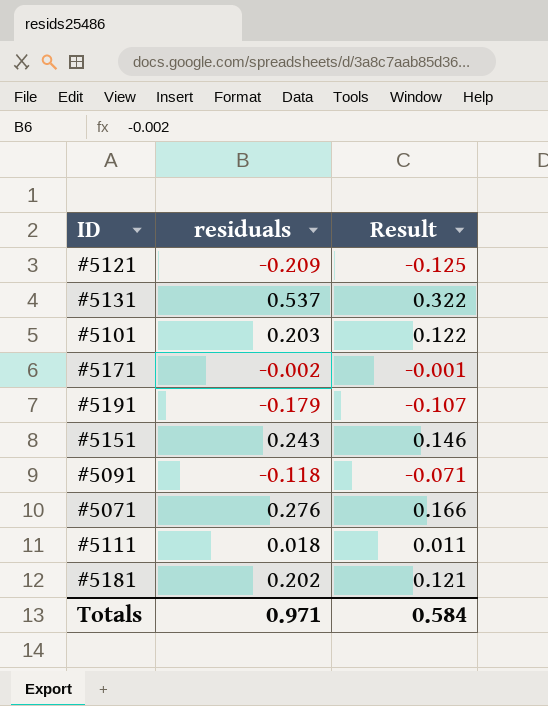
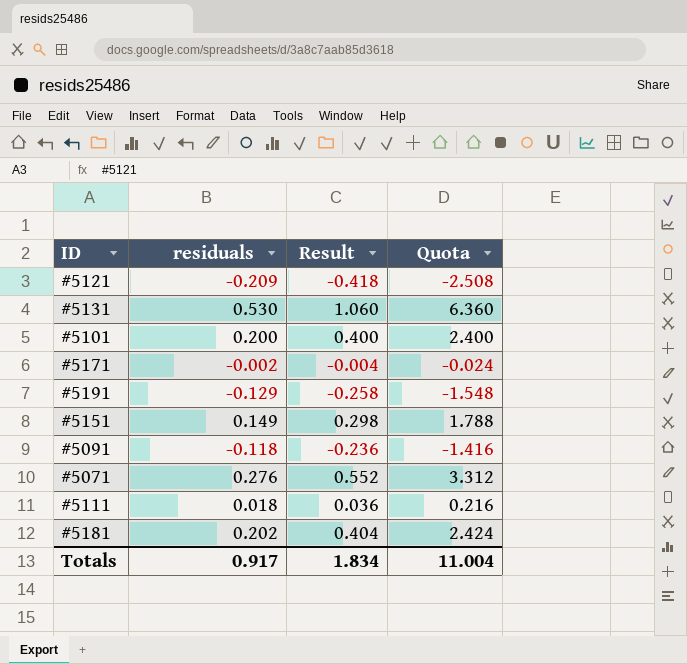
column Result | formula: [residuals] * 0.6 -> [residuals] * 2
column Quota | formula: none -> [residuals] * 12
#5131 | residuals: 0.537 -> 0.530
#5101 | residuals: 0.203 -> 0.200
#5191 | residuals: -0.179 -> -0.129
#5151 | residuals: 0.243 -> 0.149
Totals | residuals: 0.971 -> 0.917
Totals | Result: 0.584 -> 1.834

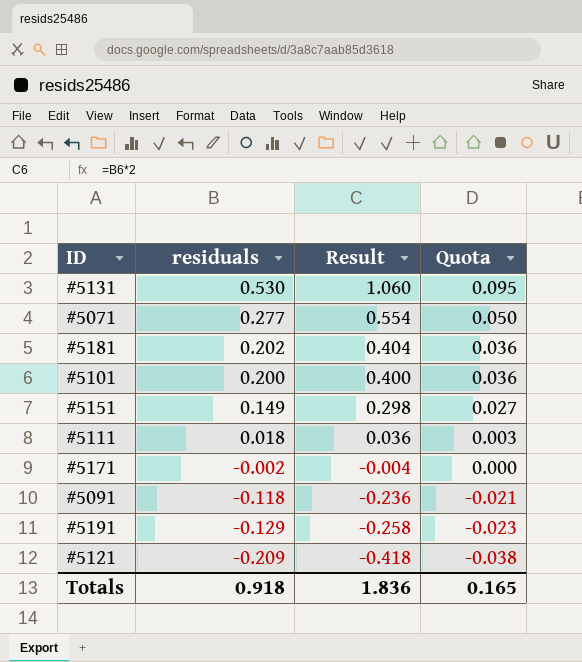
row order: none -> residuals descending
column Quota | formula: [residuals] * 12 -> [residuals] * 0.18
#5071 | residuals: 0.276 -> 0.277
#5071 | Result: 0.552 -> 0.554
Totals | residuals: 0.917 -> 0.918
Totals | Result: 1.834 -> 1.836
Totals | Quota: 11.004 -> 0.165

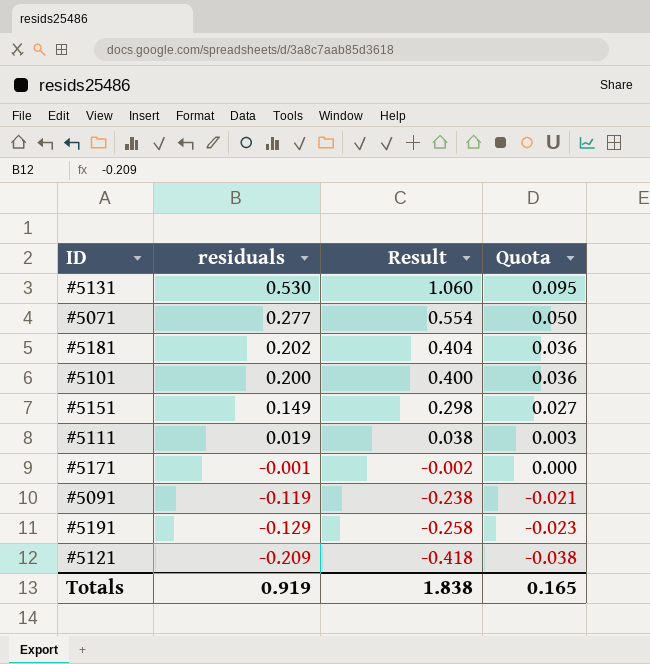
#5111 | residuals: 0.018 -> 0.019
#5111 | Result: 0.036 -> 0.038
#5171 | residuals: -0.002 -> -0.001
#5171 | Result: -0.004 -> -0.002
#5091 | residuals: -0.118 -> -0.119
#5091 | Result: -0.236 -> -0.238
Totals | residuals: 0.918 -> 0.919
Totals | Result: 1.836 -> 1.838

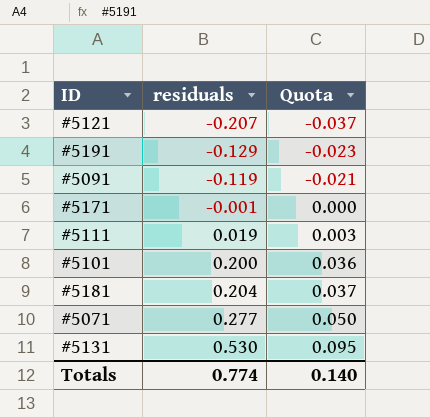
row order: residuals descending -> residuals ascending
column Result | formula: [residuals] * 2 -> none
row #5151: 0.149 | 0.298 | 0.027 -> none
#5121 | residuals: -0.209 -> -0.207
#5121 | Quota: -0.038 -> -0.037
#5181 | residuals: 0.202 -> 0.204
#5181 | Quota: 0.036 -> 0.037
Totals | residuals: 0.919 -> 0.774
Totals | Quota: 0.165 -> 0.140

